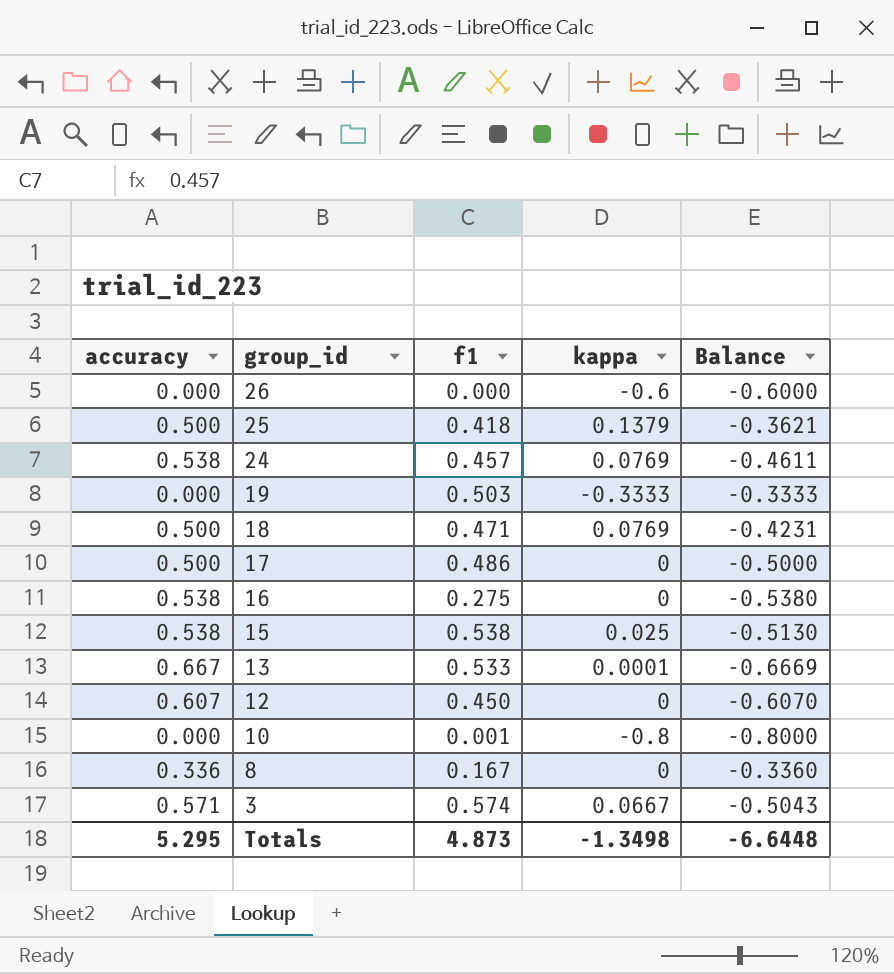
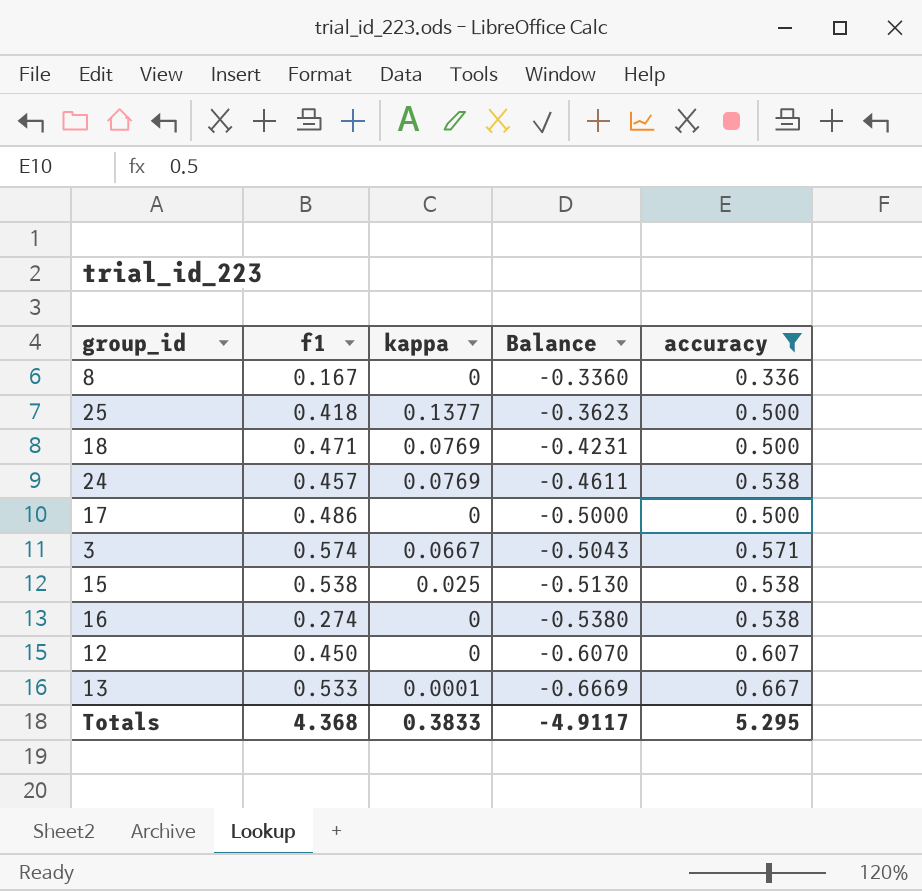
filter: none -> accuracy != 0.000
row order: group_id descending -> Balance descending
column accuracy | position: 1 -> 5
25 | kappa: 0.1379 -> 0.1377
25 | Balance: -0.3621 -> -0.3623
16 | f1: 0.275 -> 0.274
Totals | f1: 4.873 -> 4.368
Totals | kappa: -1.3498 -> 0.3833
Totals | Balance: -6.6448 -> -4.9117

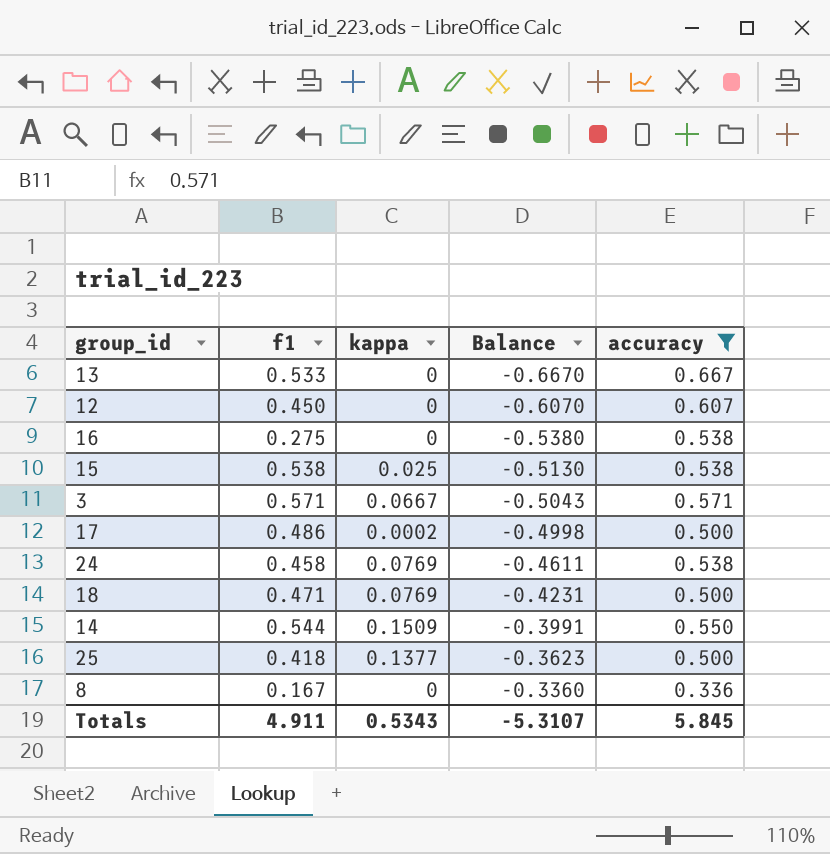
row order: Balance descending -> Balance ascending
13 | kappa: 0.0001 -> 0
13 | Balance: -0.6669 -> -0.6670
16 | f1: 0.274 -> 0.275
3 | f1: 0.574 -> 0.571
17 | kappa: 0 -> 0.0002
17 | Balance: -0.5000 -> -0.4998
24 | f1: 0.457 -> 0.458
row 14: none -> 0.544 | 0.1509 | -0.3991 | 0.550
Totals | f1: 4.368 -> 4.911
Totals | kappa: 0.3833 -> 0.5343
Totals | Balance: -4.9117 -> -5.3107
Totals | accuracy: 5.295 -> 5.845

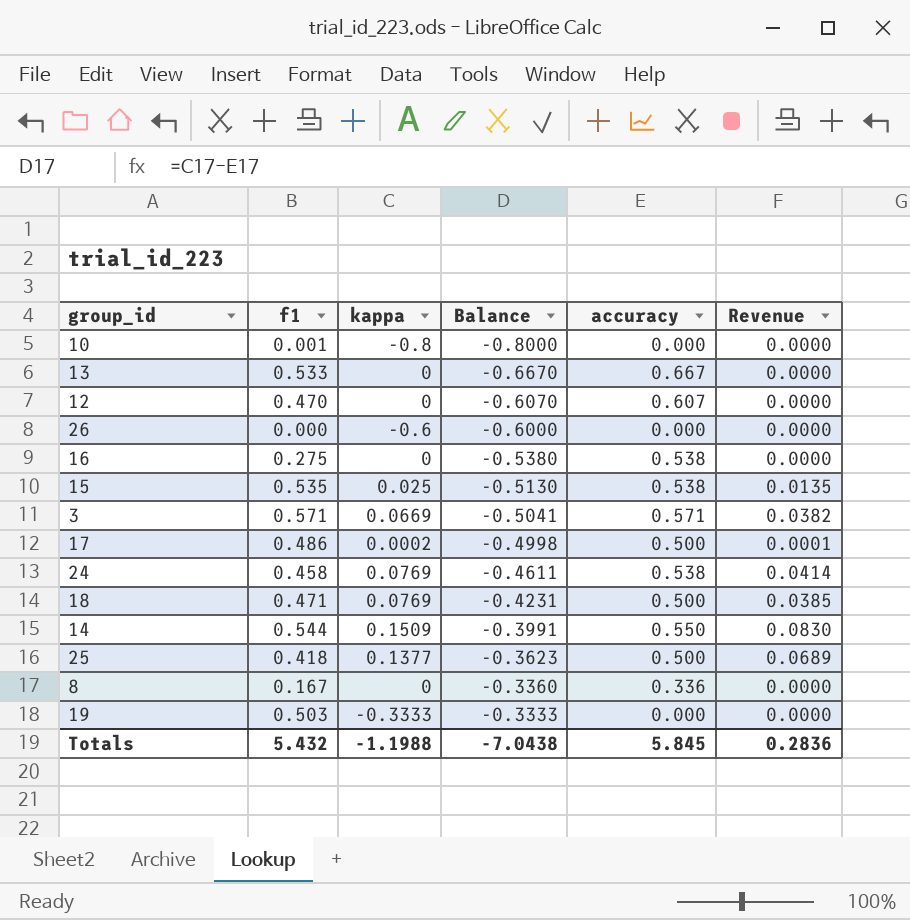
filter: accuracy != 0.000 -> none
column Revenue | formula: none -> [kappa] * [accuracy]
12 | f1: 0.450 -> 0.470
15 | f1: 0.538 -> 0.535
3 | kappa: 0.0667 -> 0.0669
3 | Balance: -0.5043 -> -0.5041
Totals | f1: 4.911 -> 5.432
Totals | kappa: 0.5343 -> -1.1988
Totals | Balance: -5.3107 -> -7.0438

